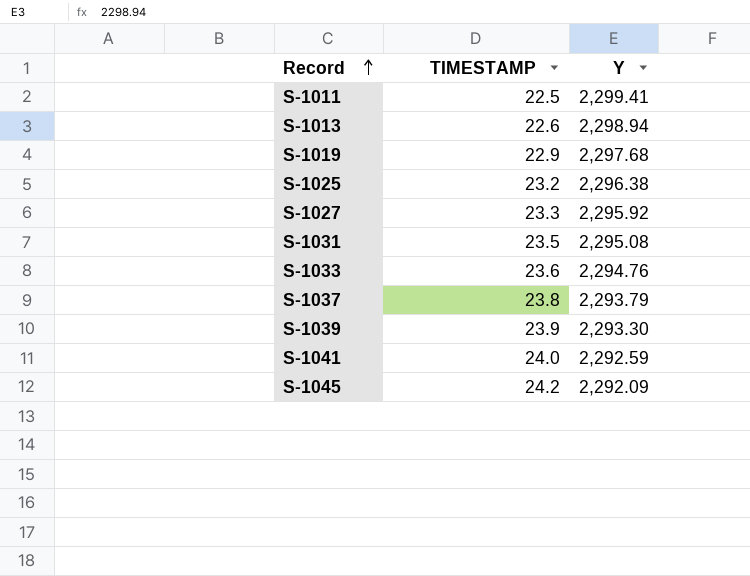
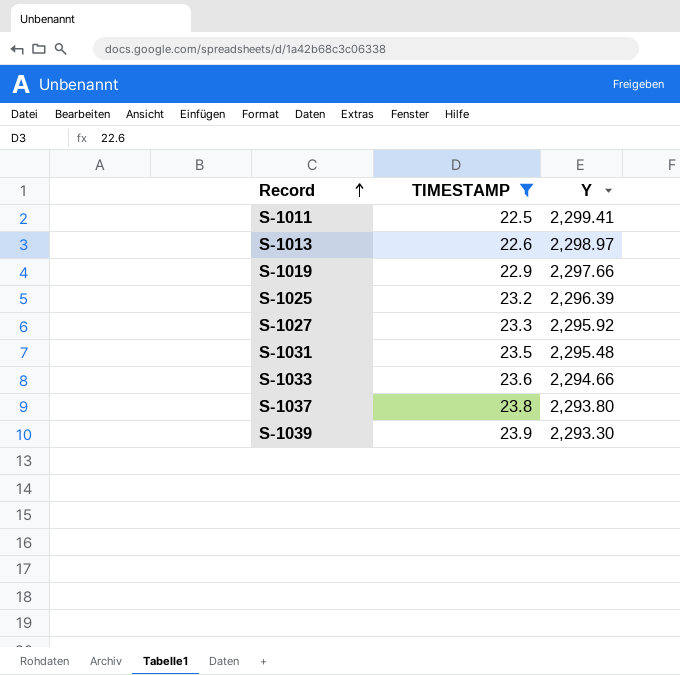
filter: none -> TIMESTAMP <= 23.9
S-1013 | Y: 2,298.94 -> 2,298.97
S-1019 | Y: 2,297.68 -> 2,297.66
S-1025 | Y: 2,296.38 -> 2,296.39
S-1031 | Y: 2,295.08 -> 2,295.48
S-1033 | Y: 2,294.76 -> 2,294.66
S-1037 | Y: 2,293.79 -> 2,293.80

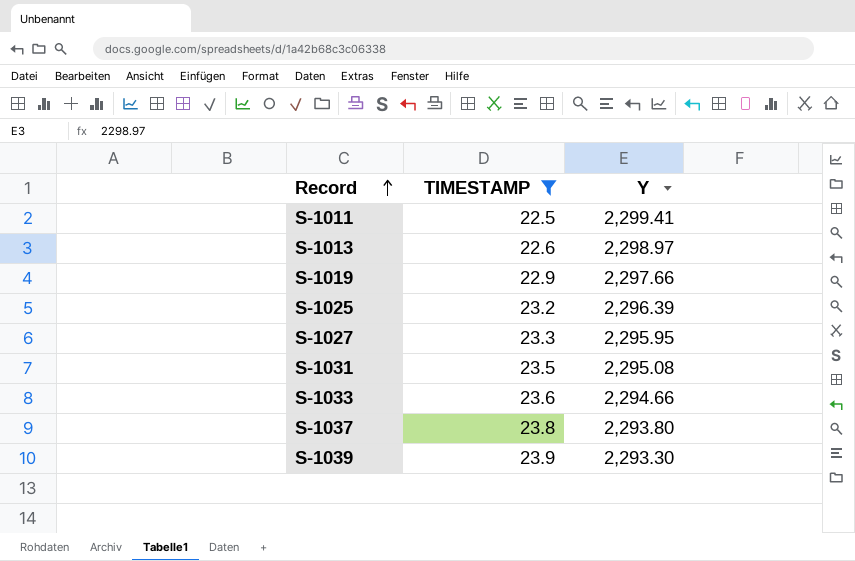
S-1027 | Y: 2,295.92 -> 2,295.95
S-1031 | Y: 2,295.48 -> 2,295.08

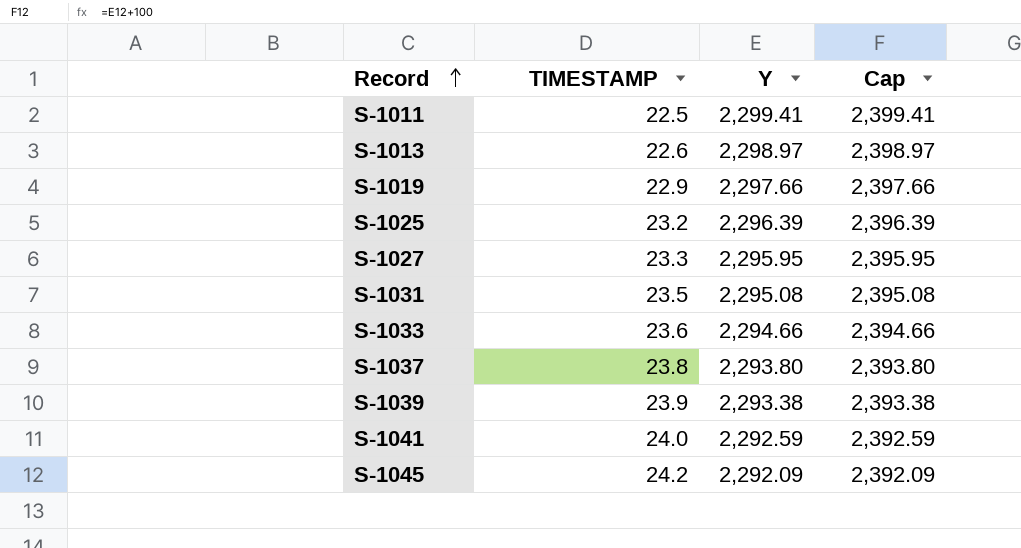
filter: TIMESTAMP <= 23.9 -> none
column Cap | formula: none -> [Y] + 100
S-1039 | Y: 2,293.30 -> 2,293.38

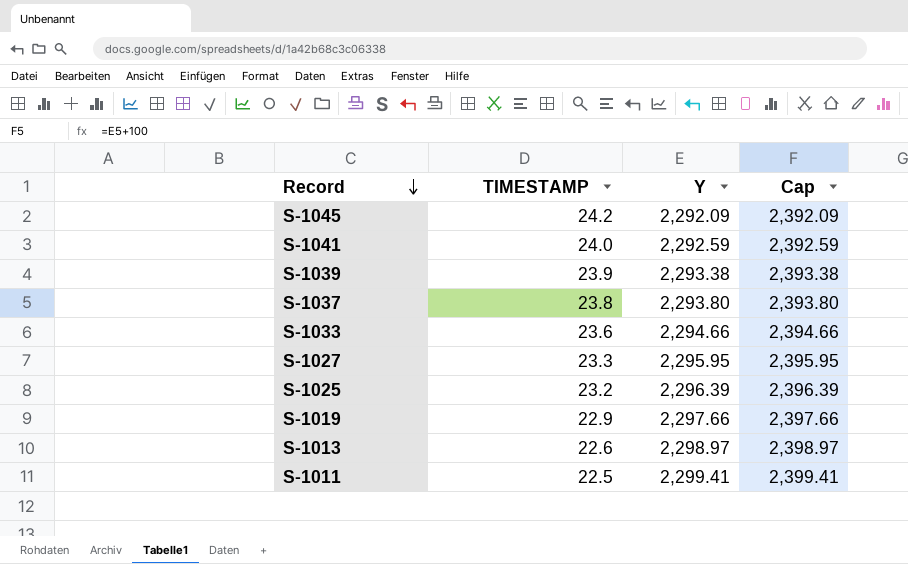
row order: Record ascending -> Record descending
row S-1031: 23.5 | 2,295.08 | 2,395.08 -> none

